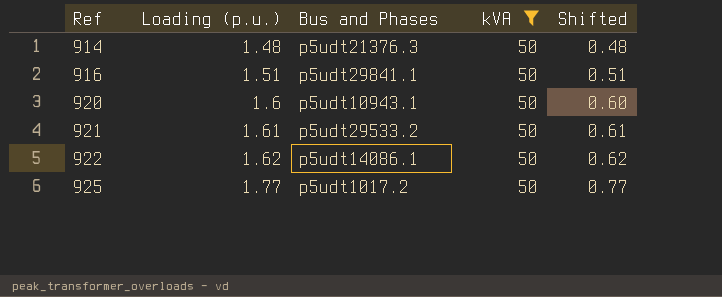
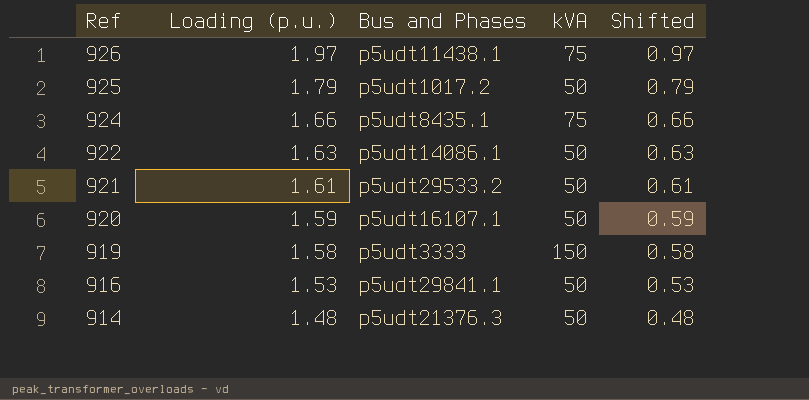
filter: kVA = 50 -> none
row order: Ref ascending -> Ref descending
925 | Loading (p.u.): 1.77 -> 1.79
925 | Shifted: 0.77 -> 0.79
922 | Loading (p.u.): 1.62 -> 1.63
922 | Shifted: 0.62 -> 0.63
920 | Loading (p.u.): 1.6 -> 1.59
920 | Bus and Phases: p5udt10943.1 -> p5udt16107.1
920 | Shifted: 0.60 -> 0.59
916 | Loading (p.u.): 1.51 -> 1.53
916 | Shifted: 0.51 -> 0.53

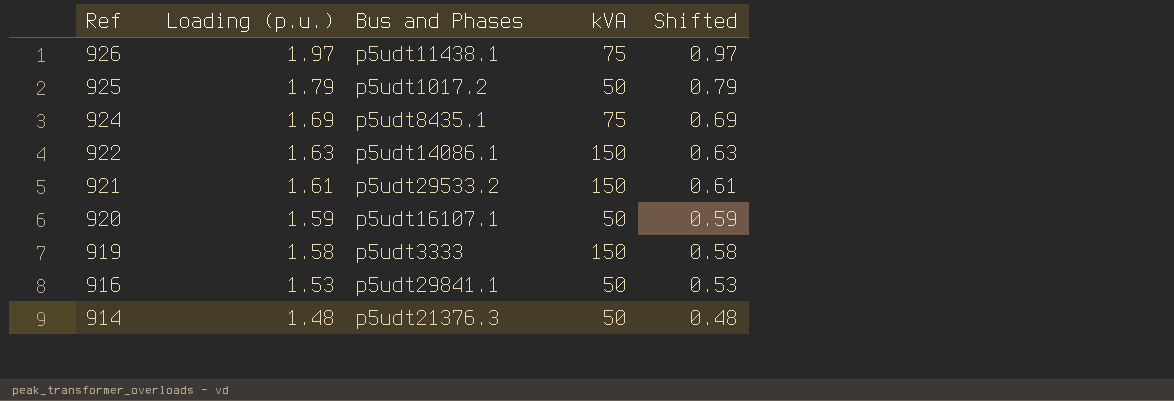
924 | Loading (p.u.): 1.66 -> 1.69
924 | Shifted: 0.66 -> 0.69
922 | kVA: 50 -> 150
921 | kVA: 50 -> 150

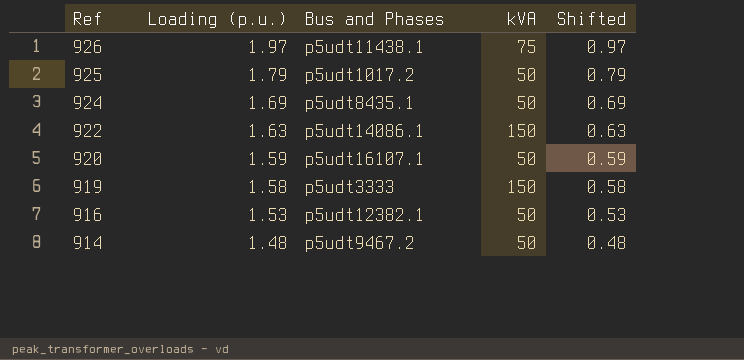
row 921: 1.61 | p5udt29533.2 | 150 | 0.61 -> none
924 | kVA: 75 -> 50
916 | Bus and Phases: p5udt29841.1 -> p5udt12382.1
914 | Bus and Phases: p5udt21376.3 -> p5udt9467.2

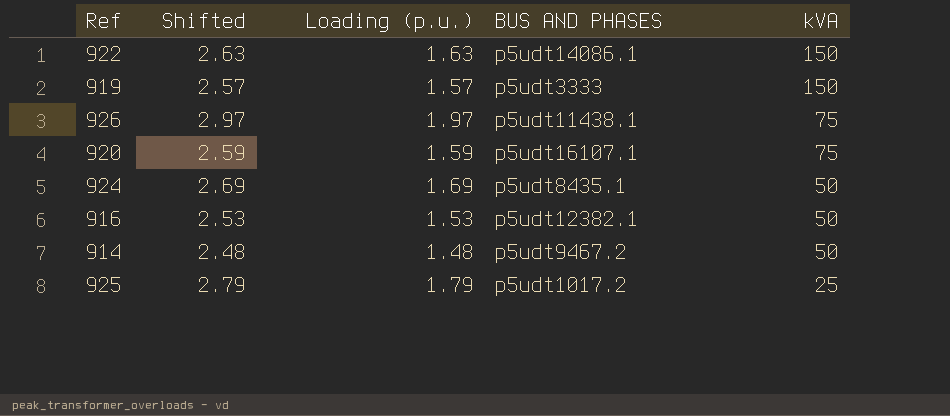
row order: Ref descending -> kVA descending
column Shifted | formula: [Loading (p.u.)] - 1 -> [Loading (p.u.)] + 1
column Shifted | position: 5 -> 2
column name: Bus and Phases -> BUS AND PHASES
919 | Loading (p.u.): 1.58 -> 1.57
920 | kVA: 50 -> 75
925 | kVA: 50 -> 25

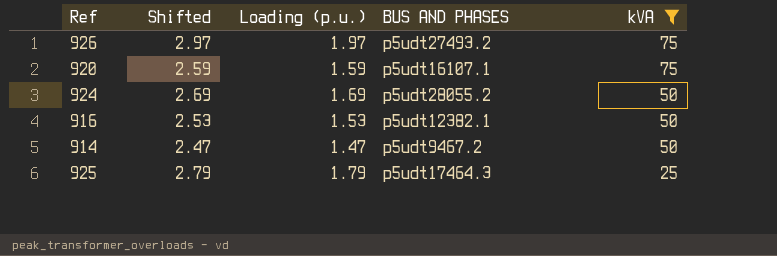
filter: none -> kVA != 150
926 | BUS AND PHASES: p5udt11438.1 -> p5udt27493.2
924 | BUS AND PHASES: p5udt8435.1 -> p5udt28055.2
914 | Shifted: 2.48 -> 2.47
914 | Loading (p.u.): 1.48 -> 1.47
925 | BUS AND PHASES: p5udt1017.2 -> p5udt17464.3

